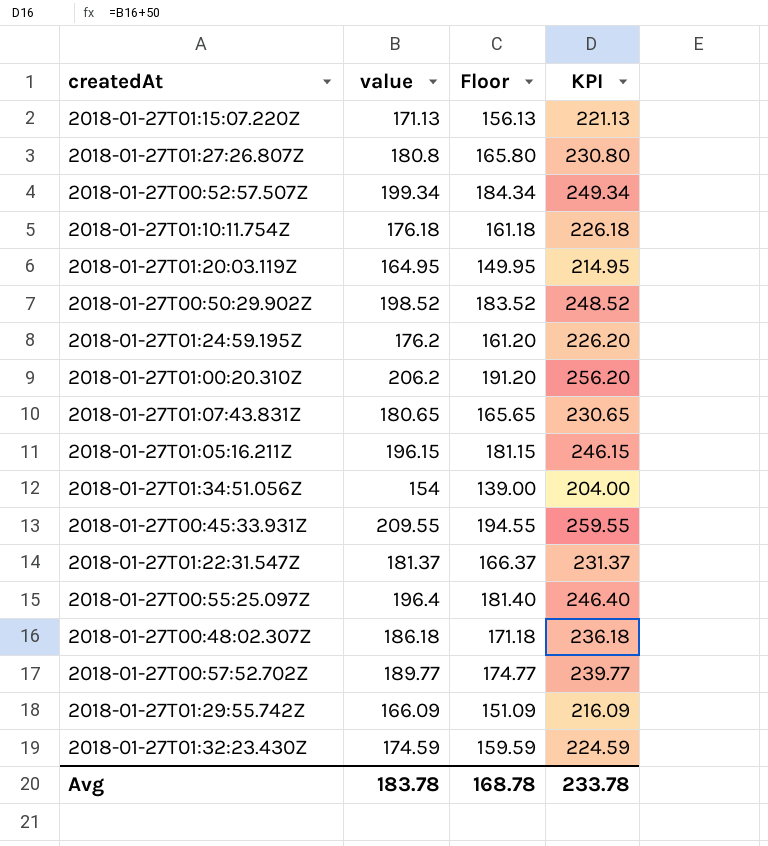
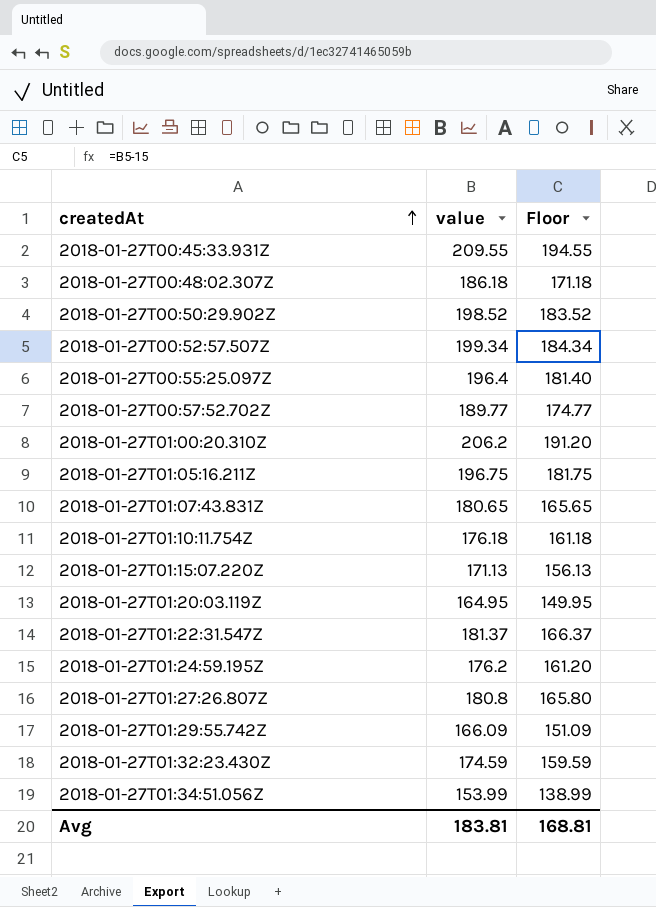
row order: none -> createdAt ascending
column KPI | formula: [value] + 50 -> none
2018-01-27T01:05:16.211Z | value: 196.15 -> 196.75
2018-01-27T01:05:16.211Z | Floor: 181.15 -> 181.75
2018-01-27T01:34:51.056Z | value: 154 -> 153.99
2018-01-27T01:34:51.056Z | Floor: 139.00 -> 138.99
Avg | value: 183.78 -> 183.81
Avg | Floor: 168.78 -> 168.81

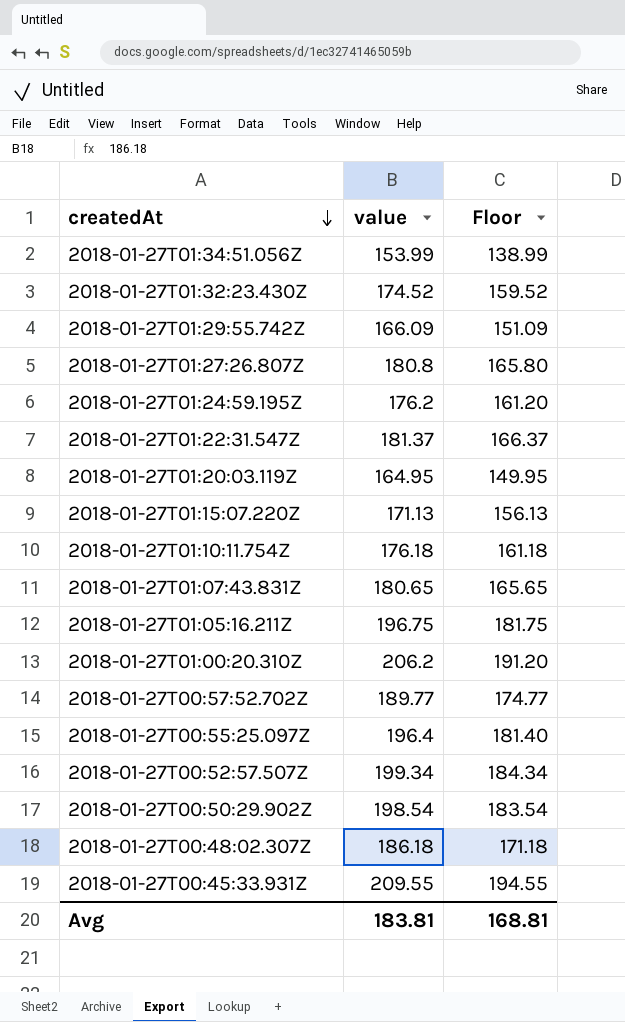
row order: createdAt ascending -> createdAt descending
2018-01-27T01:32:23.430Z | value: 174.59 -> 174.52
2018-01-27T01:32:23.430Z | Floor: 159.59 -> 159.52
2018-01-27T00:50:29.902Z | value: 198.52 -> 198.54
2018-01-27T00:50:29.902Z | Floor: 183.52 -> 183.54

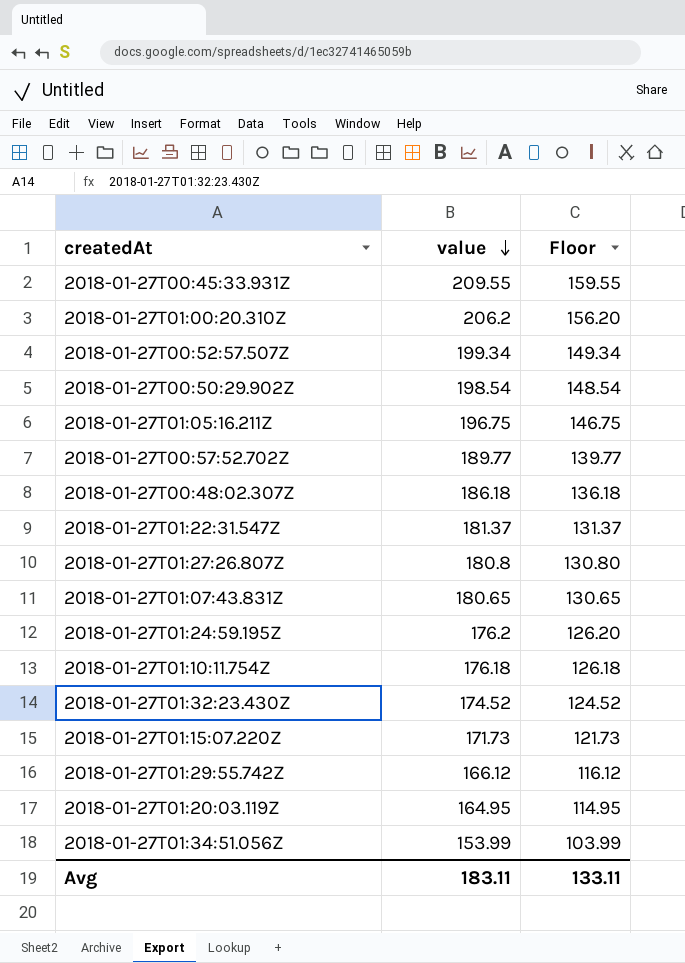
row order: createdAt descending -> value descending
column Floor | formula: [value] - 15 -> [value] - 50
row 2018-01-27T00:55:25.097Z: 196.4 | 181.40 -> none
2018-01-27T01:15:07.220Z | value: 171.13 -> 171.73
2018-01-27T01:29:55.742Z | value: 166.09 -> 166.12
Avg | value: 183.81 -> 183.11
Avg | Floor: 168.81 -> 133.11

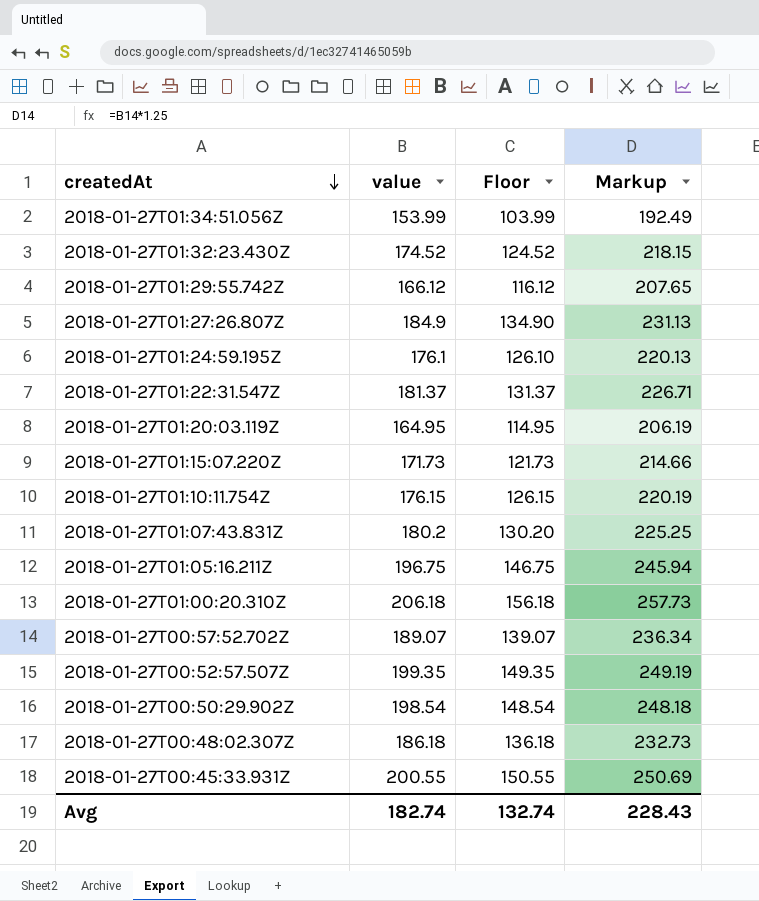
row order: value descending -> createdAt descending
column Markup | formula: none -> [value] * 1.25
2018-01-27T01:27:26.807Z | value: 180.8 -> 184.9
2018-01-27T01:27:26.807Z | Floor: 130.80 -> 134.90
2018-01-27T01:24:59.195Z | value: 176.2 -> 176.1
2018-01-27T01:24:59.195Z | Floor: 126.20 -> 126.10
2018-01-27T01:10:11.754Z | value: 176.18 -> 176.15
2018-01-27T01:10:11.754Z | Floor: 126.18 -> 126.15
2018-01-27T01:07:43.831Z | value: 180.65 -> 180.2
2018-01-27T01:07:43.831Z | Floor: 130.65 -> 130.20
2018-01-27T01:00:20.310Z | value: 206.2 -> 206.18
2018-01-27T01:00:20.310Z | Floor: 156.20 -> 156.18
2018-01-27T00:57:52.702Z | value: 189.77 -> 189.07
2018-01-27T00:57:52.702Z | Floor: 139.77 -> 139.07
2018-01-27T00:52:57.507Z | value: 199.34 -> 199.35
2018-01-27T00:52:57.507Z | Floor: 149.34 -> 149.35
2018-01-27T00:45:33.931Z | value: 209.55 -> 200.55
2018-01-27T00:45:33.931Z | Floor: 159.55 -> 150.55
Avg | value: 183.11 -> 182.74
Avg | Floor: 133.11 -> 132.74

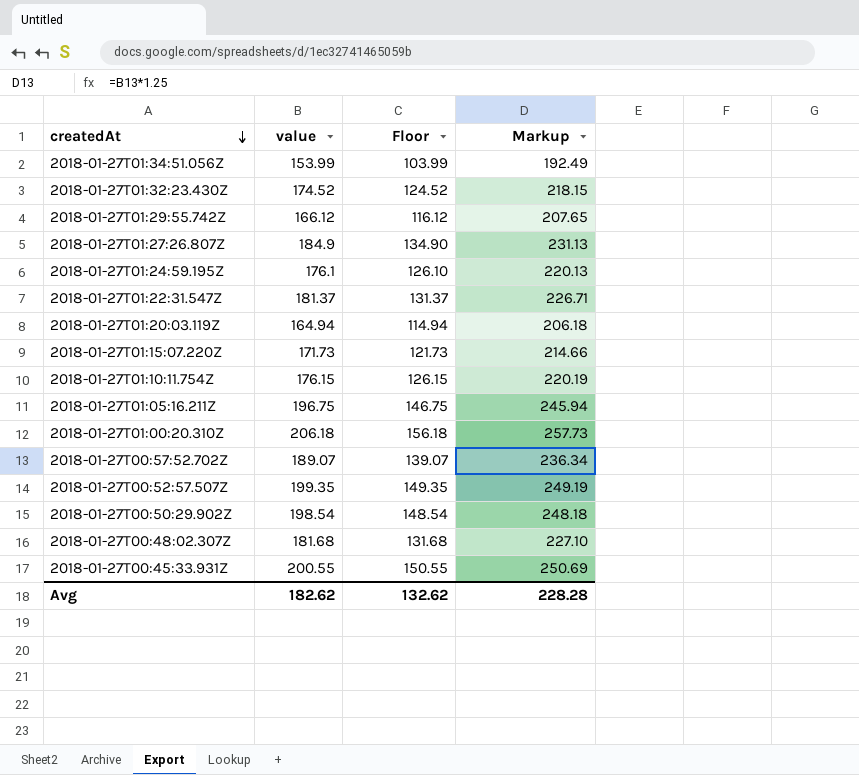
row 2018-01-27T01:07:43.831Z: 180.2 | 130.20 | 225.25 -> none
2018-01-27T01:20:03.119Z | value: 164.95 -> 164.94
2018-01-27T01:20:03.119Z | Floor: 114.95 -> 114.94
2018-01-27T01:20:03.119Z | Markup: 206.19 -> 206.18
2018-01-27T00:48:02.307Z | value: 186.18 -> 181.68
2018-01-27T00:48:02.307Z | Floor: 136.18 -> 131.68
2018-01-27T00:48:02.307Z | Markup: 232.73 -> 227.10
Avg | value: 182.74 -> 182.62
Avg | Floor: 132.74 -> 132.62
Avg | Markup: 228.43 -> 228.28

